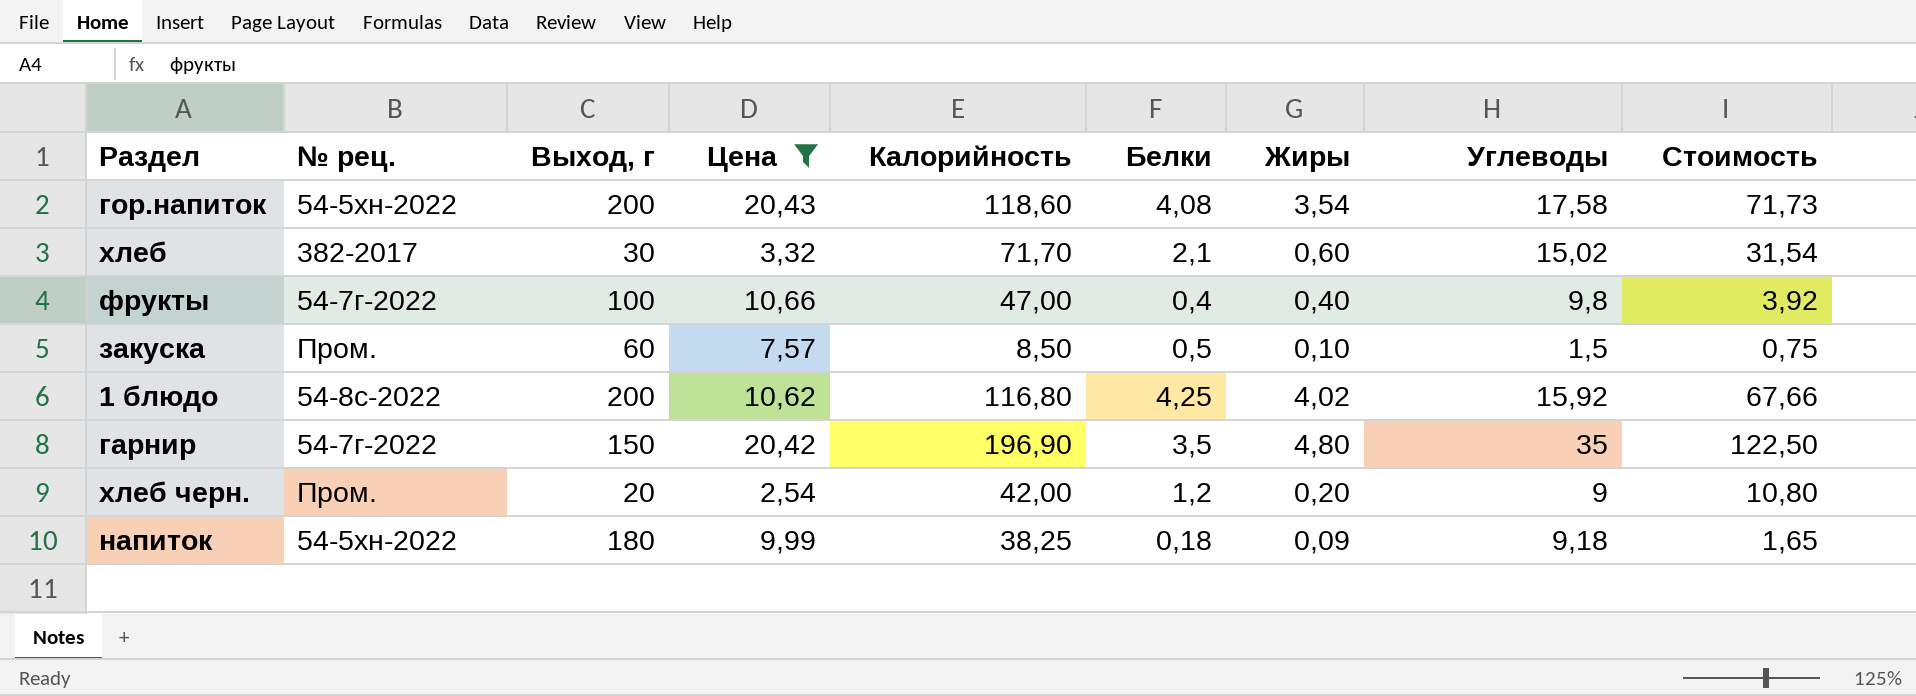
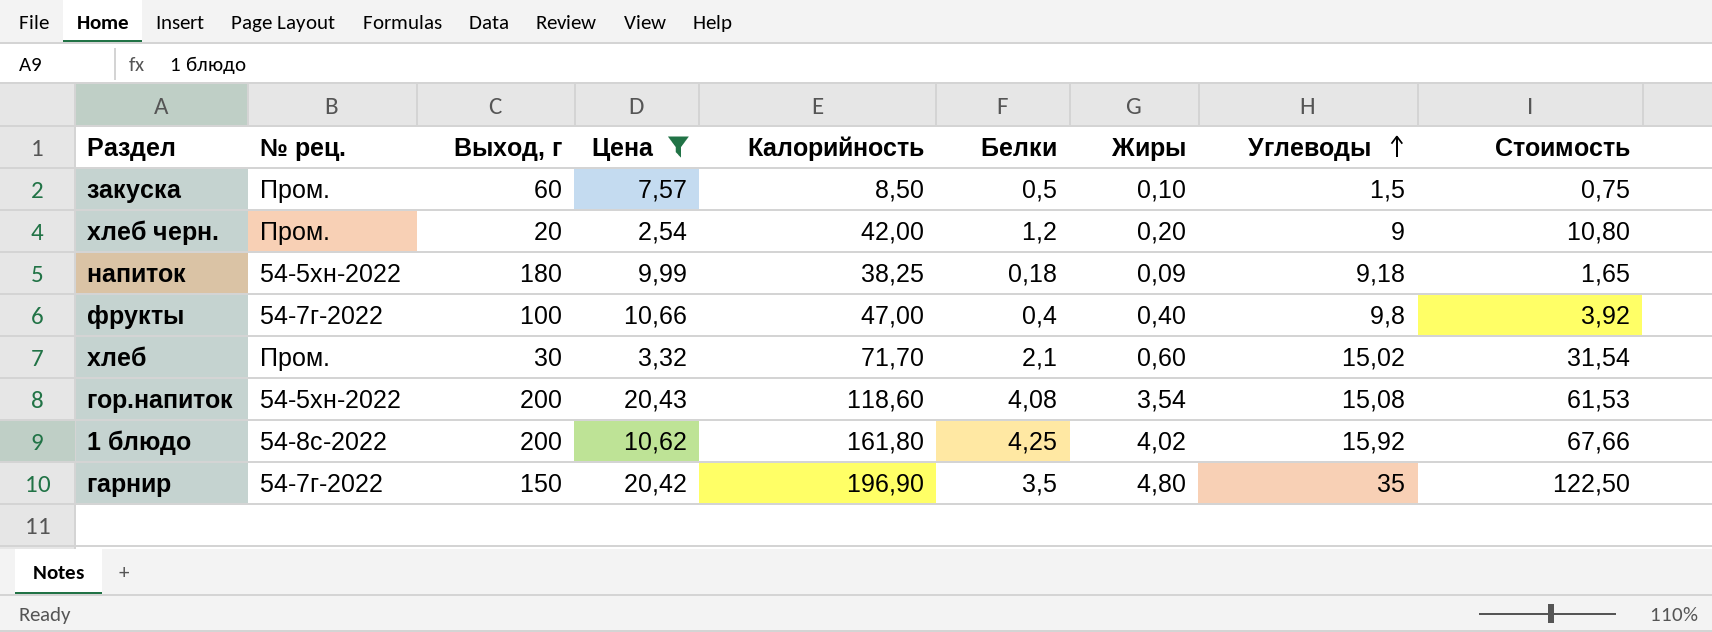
row order: none -> Углеводы ascending
хлеб | № рец.: 382-2017 -> Пром.
гор.напиток | Углеводы: 17,58 -> 15,08
гор.напиток | Стоимость: 71,73 -> 61,53
1 блюдо | Калорийность: 116,80 -> 161,80

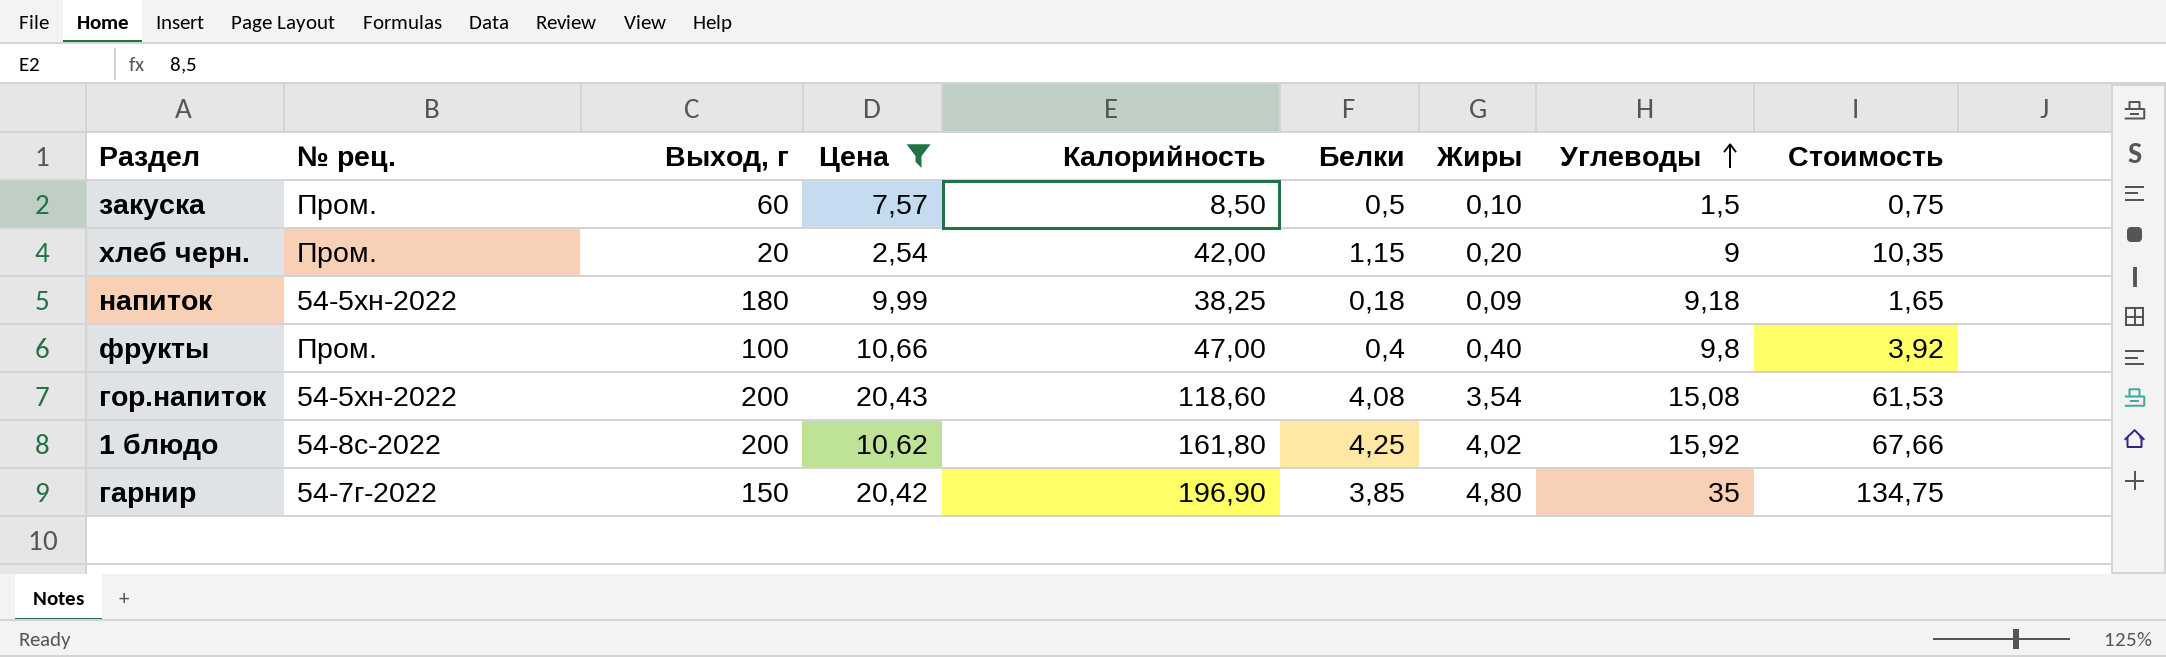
row хлеб: Пром. | 30 | 3,32 | 71,70 | 2,1 | 0,60 | 15,02 | 31,54 -> none
хлеб черн. | Белки: 1,2 -> 1,15
хлеб черн. | Стоимость: 10,80 -> 10,35
фрукты | № рец.: 54-7г-2022 -> Пром.
гарнир | Белки: 3,5 -> 3,85
гарнир | Стоимость: 122,50 -> 134,75

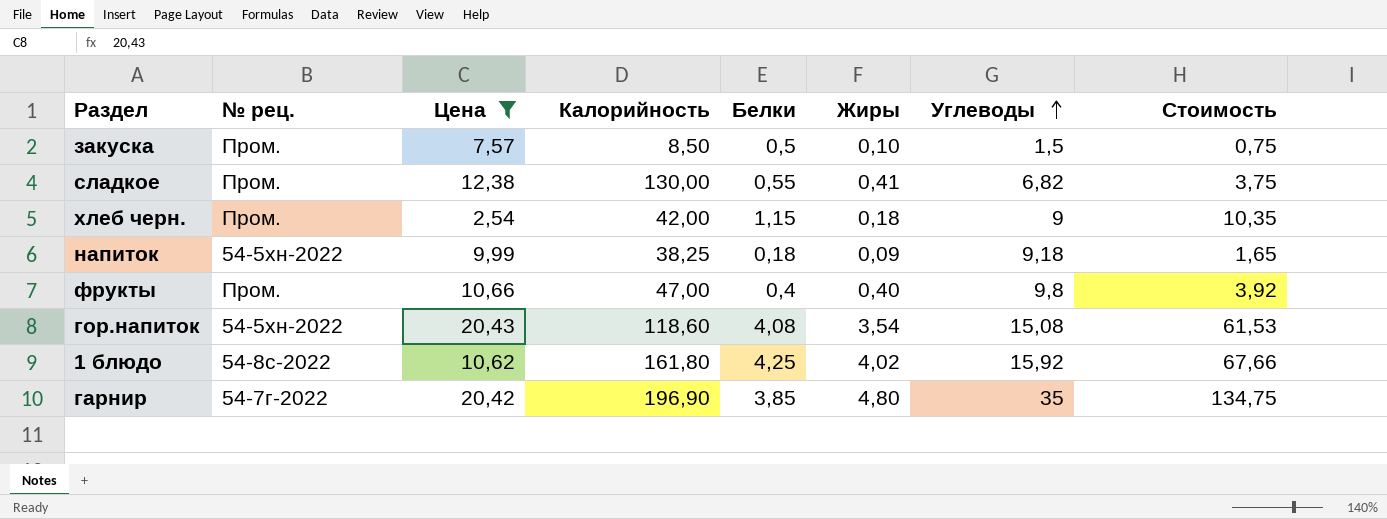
column Выход, г | position: 3 -> none
row сладкое: none -> Пром. | 12,38 | 130,00 | 0,55 | 0,41 | 6,82 | 3,75
хлеб черн. | Жиры: 0,20 -> 0,18

